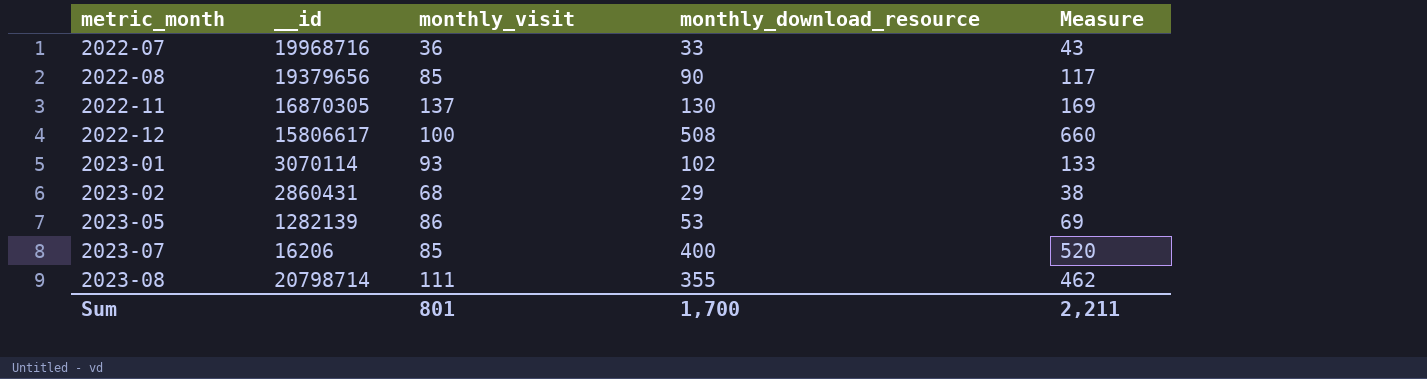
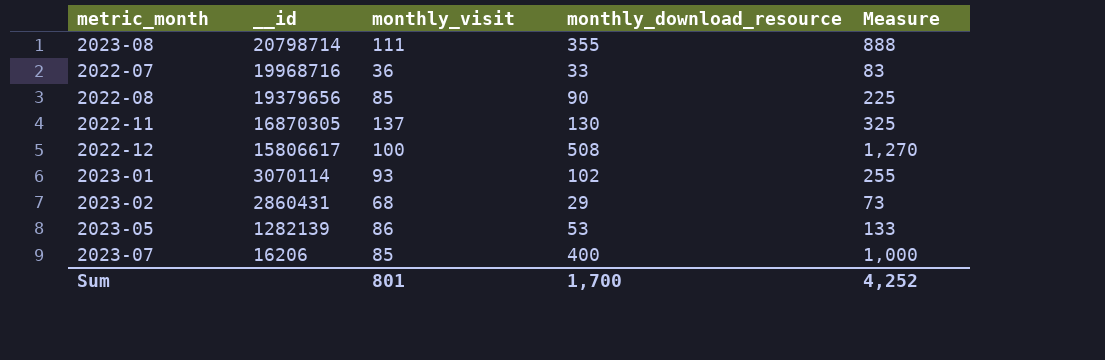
row order: metric_month ascending -> __id descending
column Measure | formula: [monthly_download_resource] * 1.3 -> [monthly_download_resource] * 2.5
Sum | Measure: 2,211 -> 4,252

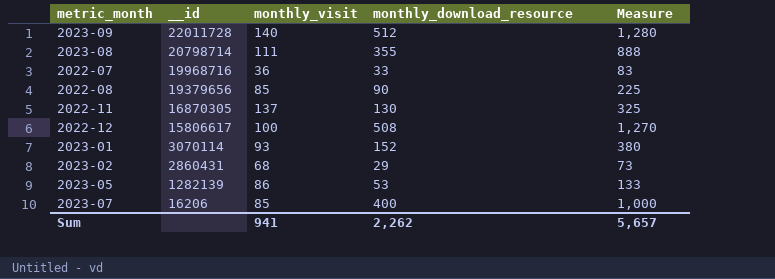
row 2023-09: none -> 22011728 | 140 | 512 | 1,280
2023-01 | monthly_download_resource: 102 -> 152
2023-01 | Measure: 255 -> 380
Sum | monthly_visit: 801 -> 941
Sum | monthly_download_resource: 1,700 -> 2,262
Sum | Measure: 4,252 -> 5,657

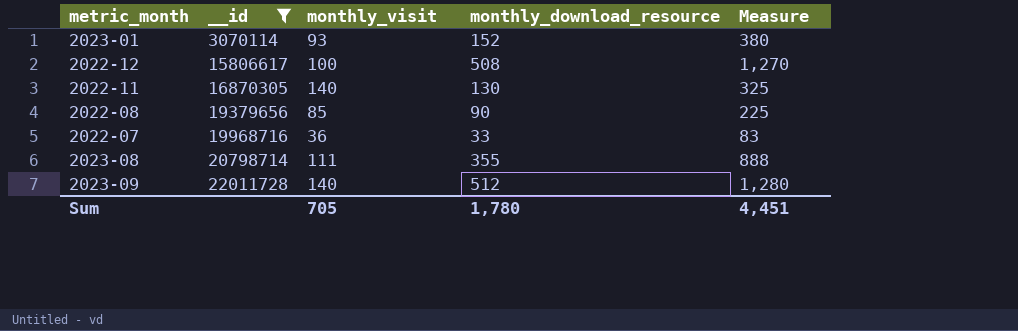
filter: none -> __id >= 3070114
row order: __id descending -> __id ascending
2022-11 | monthly_visit: 137 -> 140
Sum | monthly_visit: 941 -> 705
Sum | monthly_download_resource: 2,262 -> 1,780
Sum | Measure: 5,657 -> 4,451

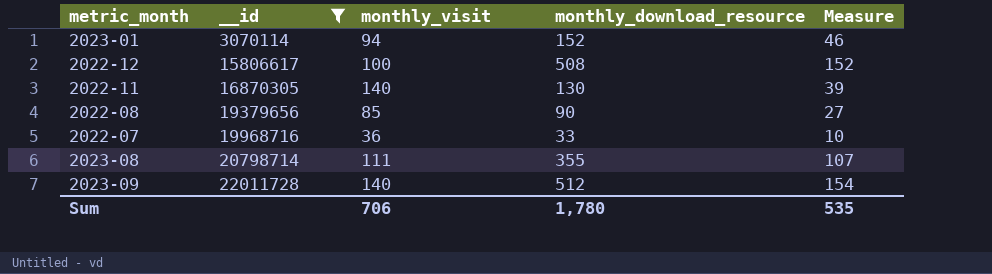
column Measure | formula: [monthly_download_resource] * 2.5 -> [monthly_download_resource] * 0.3
2023-01 | monthly_visit: 93 -> 94
Sum | monthly_visit: 705 -> 706
Sum | Measure: 4,451 -> 535

